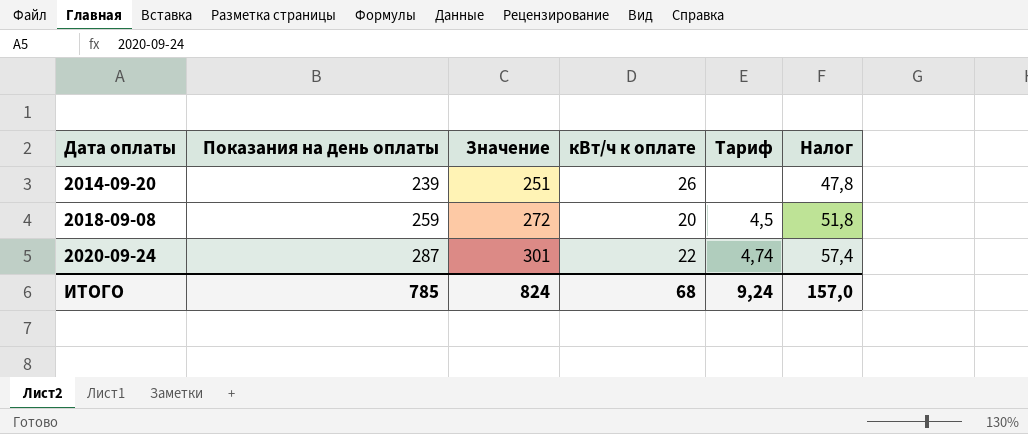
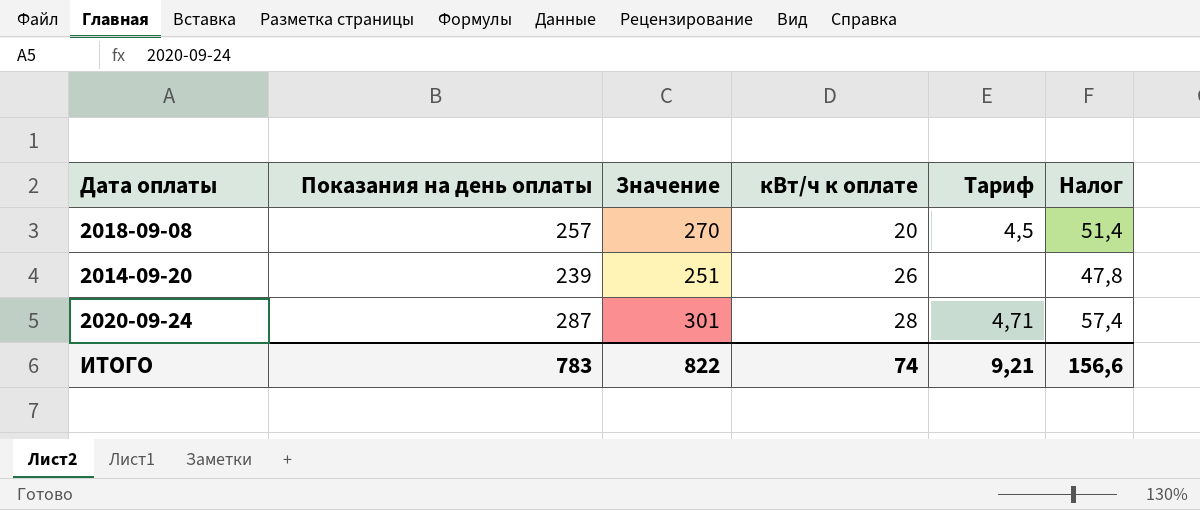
row order: Дата оплаты ascending -> кВт/ч к оплате ascending
2018-09-08 | Показания на день оплаты: 259 -> 257
2018-09-08 | Значение: 272 -> 270
2018-09-08 | Налог: 51,8 -> 51,4
2020-09-24 | кВт/ч к оплате: 22 -> 28
2020-09-24 | Тариф: 4,74 -> 4,71
ИТОГО | Показания на день оплаты: 785 -> 783
ИТОГО | Значение: 824 -> 822
ИТОГО | кВт/ч к оплате: 68 -> 74
ИТОГО | Тариф: 9,24 -> 9,21
ИТОГО | Налог: 157,0 -> 156,6

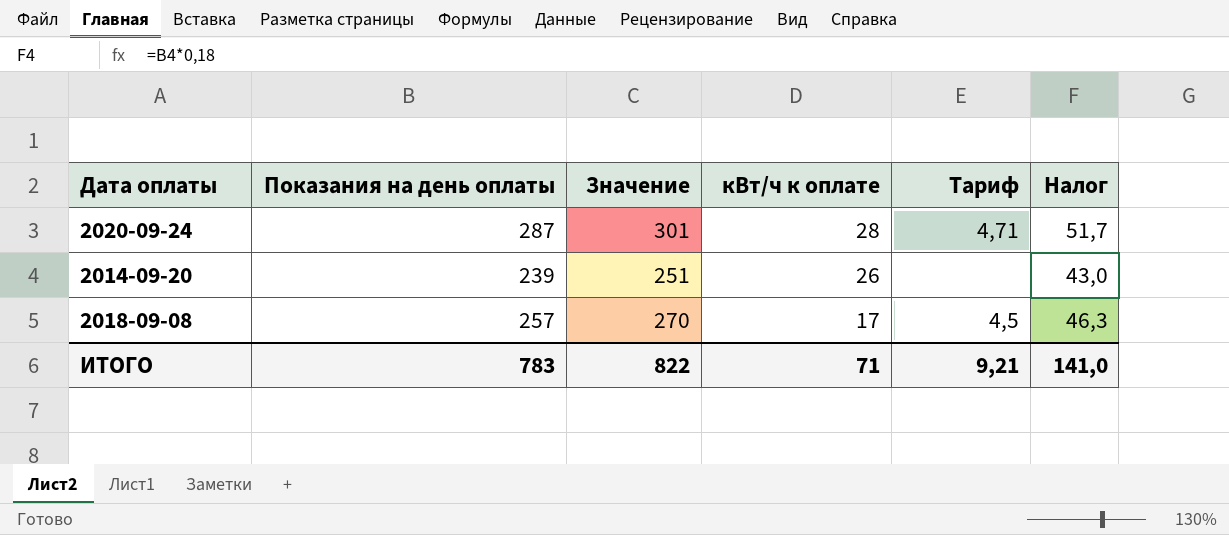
row order: кВт/ч к оплате ascending -> кВт/ч к оплате descending
column Налог | formula: [Показания на день оплаты] * 0,2 -> [Показания на день оплаты] * 0,18
2018-09-08 | кВт/ч к оплате: 20 -> 17
ИТОГО | кВт/ч к оплате: 74 -> 71
ИТОГО | Налог: 156,6 -> 141,0

